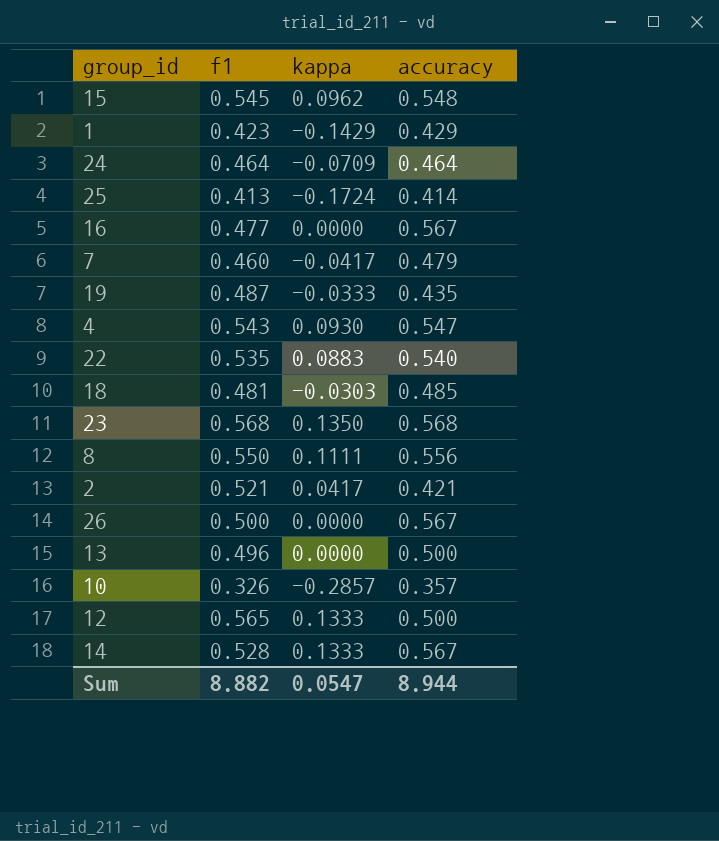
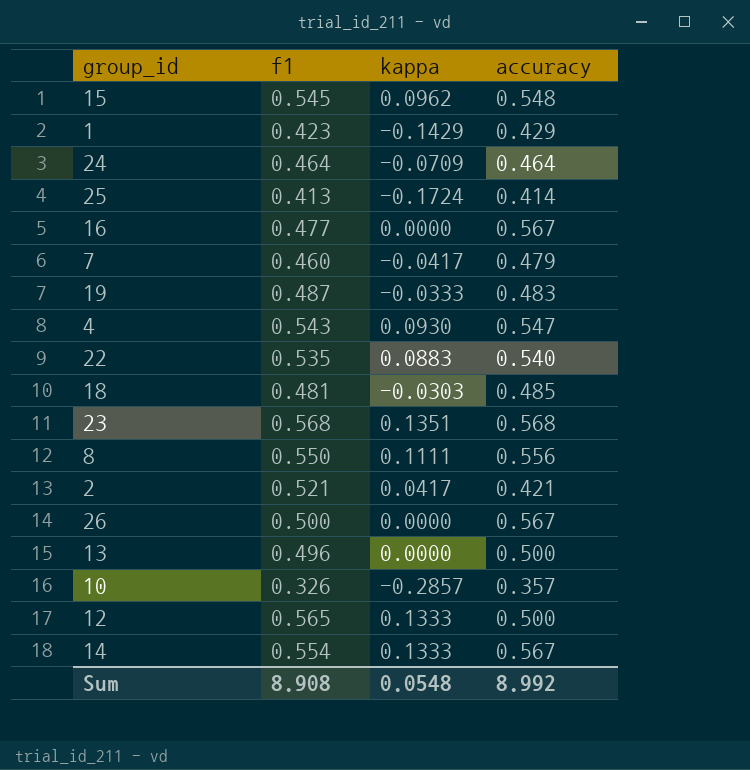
19 | accuracy: 0.435 -> 0.483
23 | kappa: 0.1350 -> 0.1351
14 | f1: 0.528 -> 0.554
Sum | f1: 8.882 -> 8.908
Sum | kappa: 0.0547 -> 0.0548
Sum | accuracy: 8.944 -> 8.992

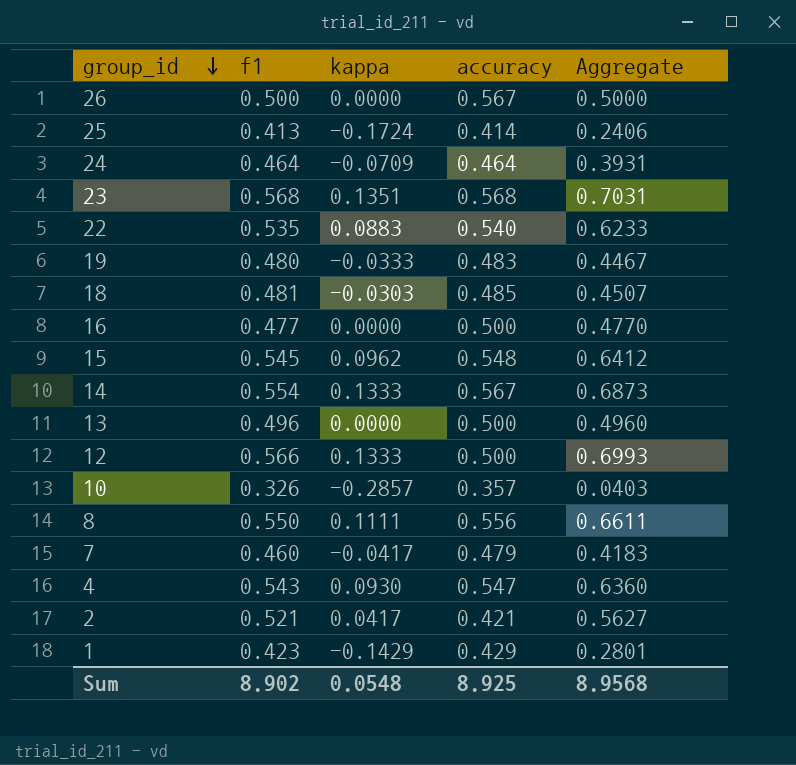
row order: none -> group_id descending
column Aggregate | formula: none -> [f1] + [kappa]
19 | f1: 0.487 -> 0.480
16 | accuracy: 0.567 -> 0.500
12 | f1: 0.565 -> 0.566
Sum | f1: 8.908 -> 8.902
Sum | accuracy: 8.992 -> 8.925

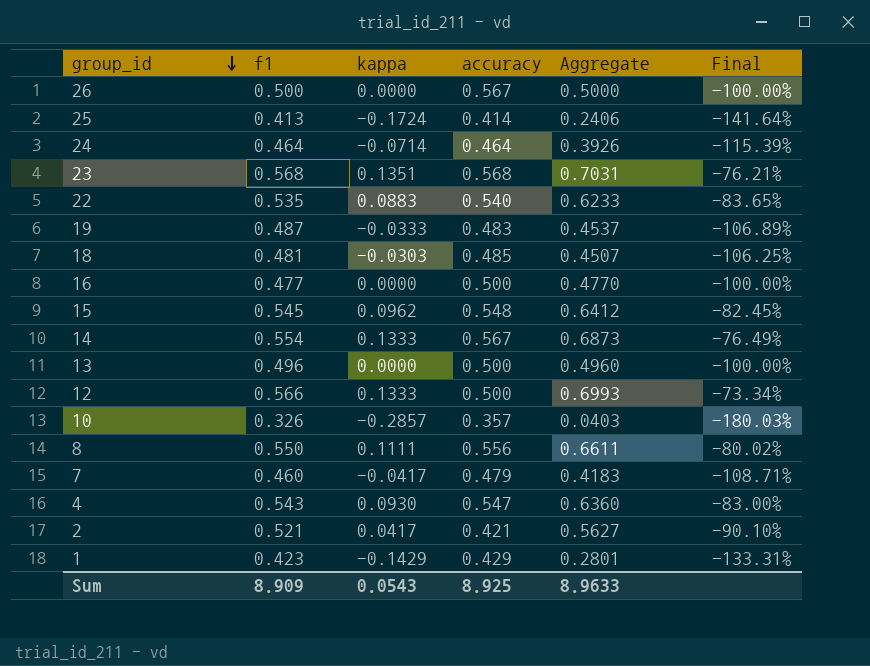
column Final | formula: none -> ([kappa] - [accuracy]) / [accuracy]
24 | kappa: -0.0709 -> -0.0714
24 | Aggregate: 0.3931 -> 0.3926
19 | f1: 0.480 -> 0.487
19 | Aggregate: 0.4467 -> 0.4537
Sum | f1: 8.902 -> 8.909
Sum | kappa: 0.0548 -> 0.0543
Sum | Aggregate: 8.9568 -> 8.9633

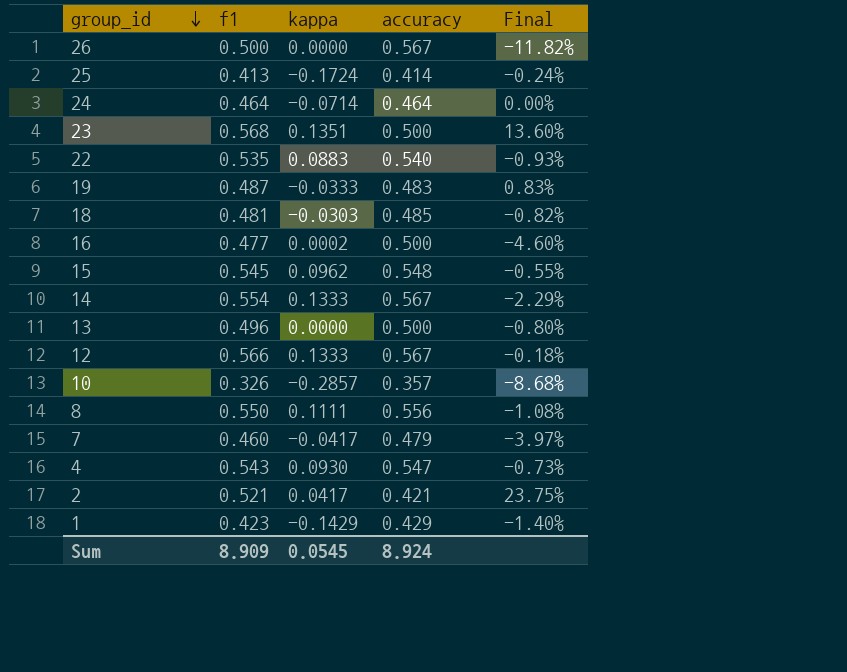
column Aggregate | formula: [f1] + [kappa] -> none
column Final | formula: ([kappa] - [accuracy]) / [accuracy] -> ([f1] - [accuracy]) / [accuracy]
23 | accuracy: 0.568 -> 0.500
16 | kappa: 0.0000 -> 0.0002
12 | accuracy: 0.500 -> 0.567
Sum | kappa: 0.0543 -> 0.0545
Sum | accuracy: 8.925 -> 8.924

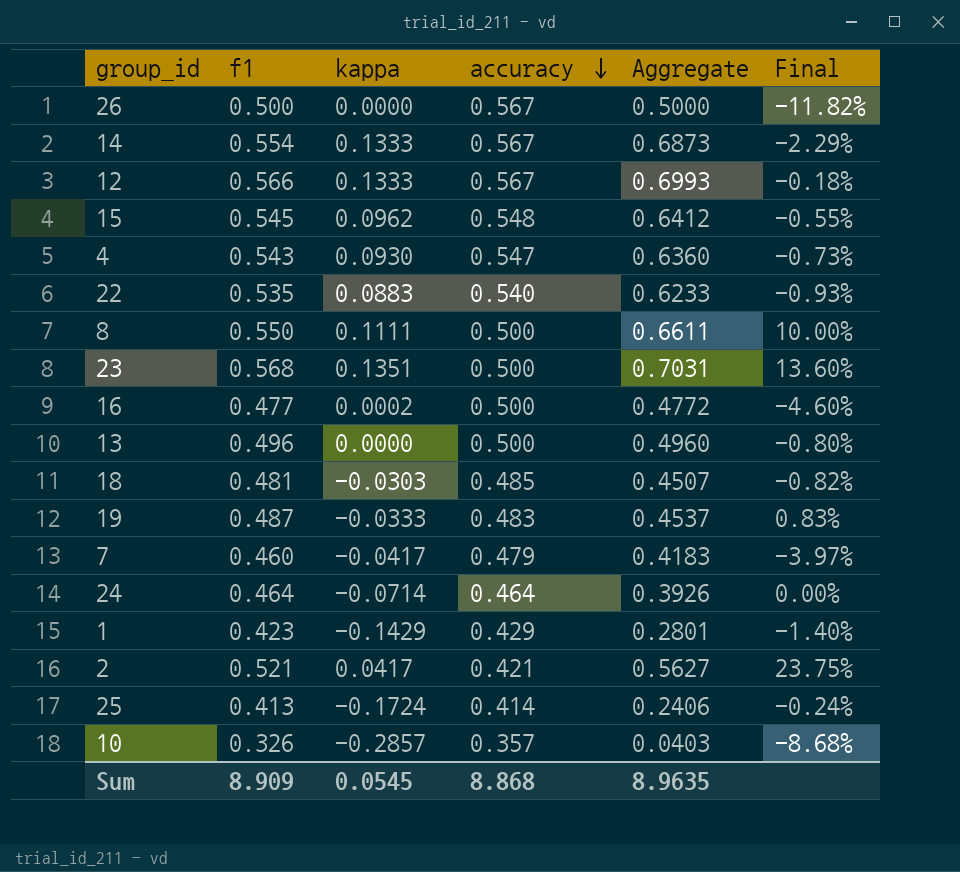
row order: group_id descending -> accuracy descending
column Aggregate | formula: none -> [f1] + [kappa]
8 | accuracy: 0.556 -> 0.500
8 | Final: -1.08% -> 10.00%
Sum | accuracy: 8.924 -> 8.868

